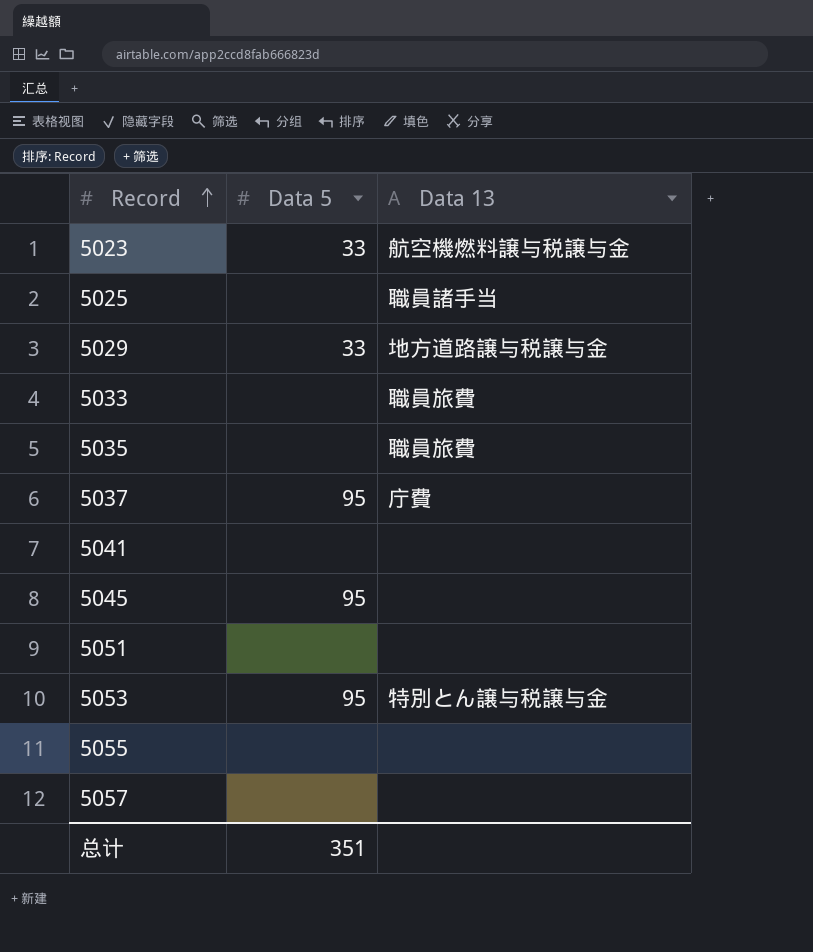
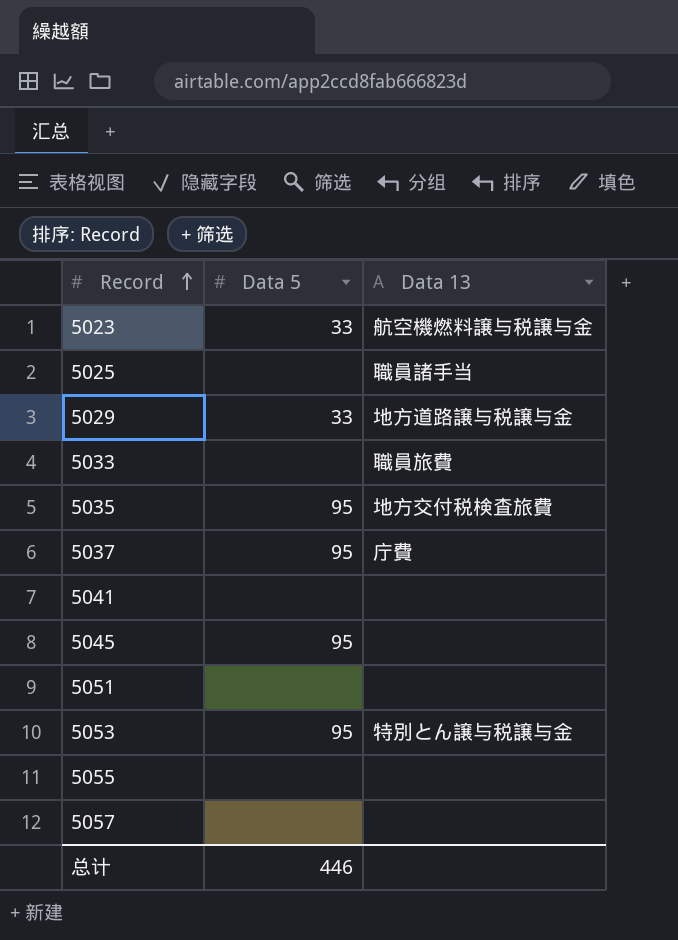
5035 | Data 5: none -> 95
5035 | Data 13: 職員旅費 -> 地方交付税検査旅費
总计 | Data 5: 351 -> 446

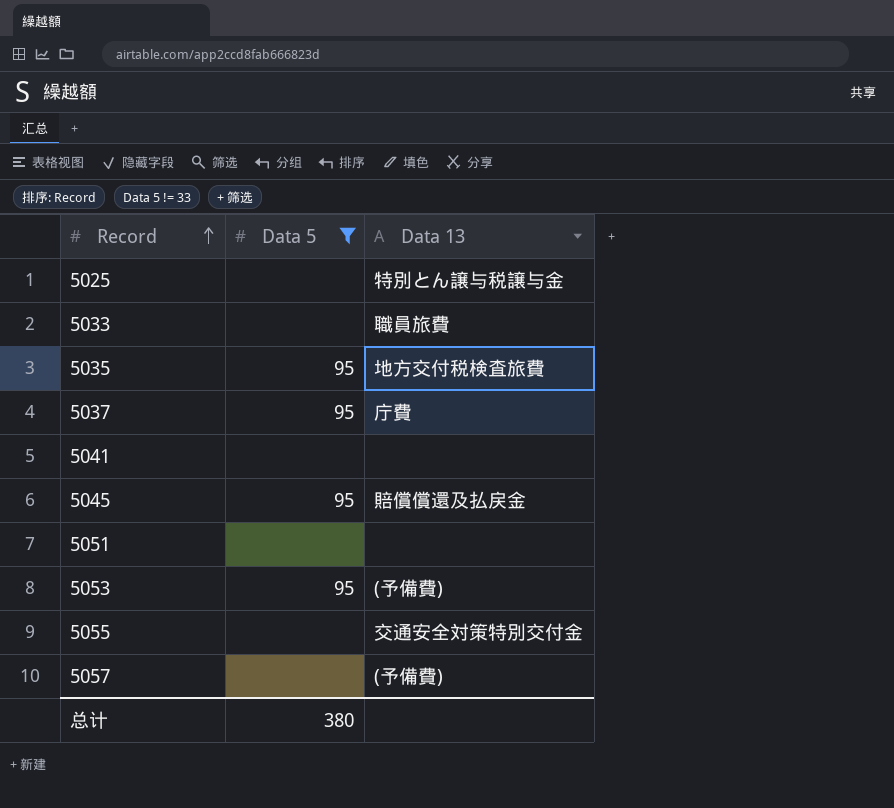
filter: none -> Data 5 != 33
5025 | Data 13: 職員諸手当 -> 特別とん譲与税譲与金
5045 | Data 13: none -> 賠償償還及払戻金
5053 | Data 13: 特別とん譲与税譲与金 -> (予備費)
5055 | Data 13: none -> 交通安全対策特別交付金
5057 | Data 13: none -> (予備費)
总计 | Data 5: 446 -> 380

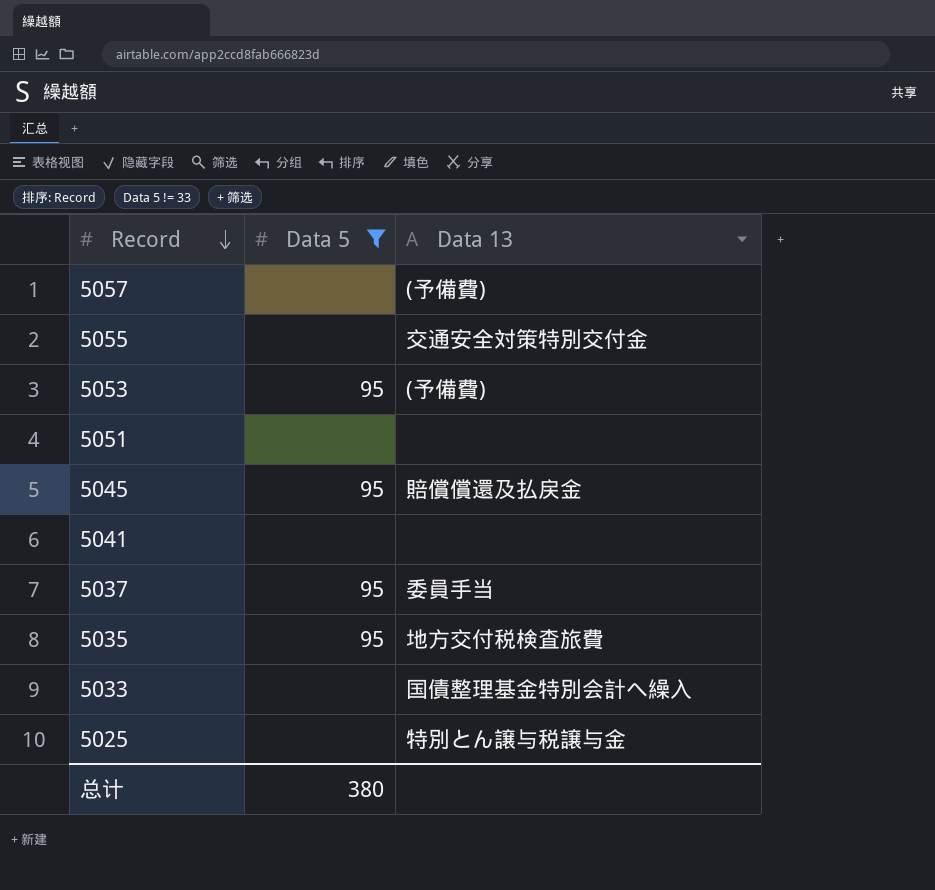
row order: Record ascending -> Record descending
5037 | Data 13: 庁費 -> 委員手当
5033 | Data 13: 職員旅費 -> 国債整理基金特別会計へ繰入

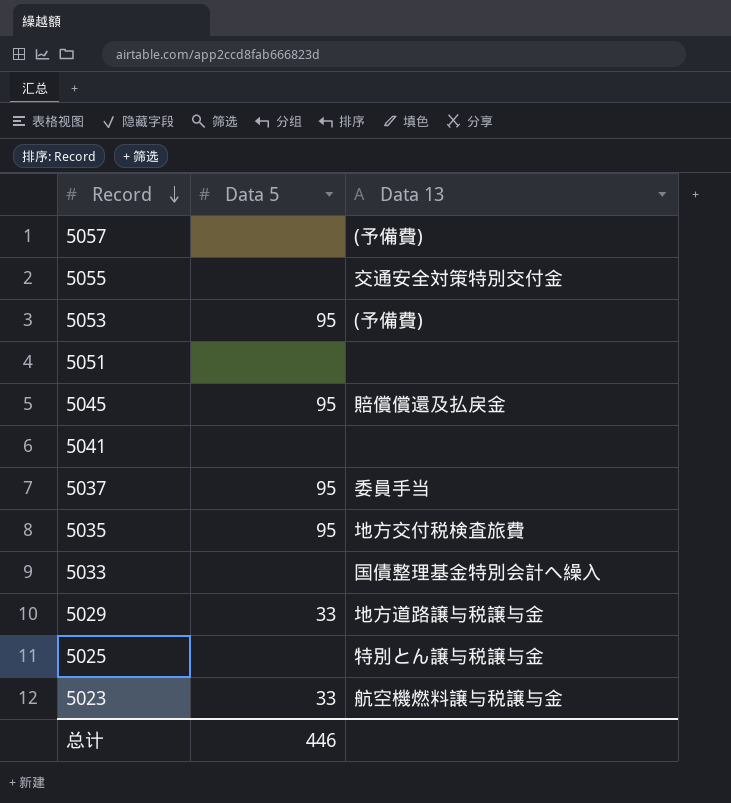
filter: Data 5 != 33 -> none
总计 | Data 5: 380 -> 446

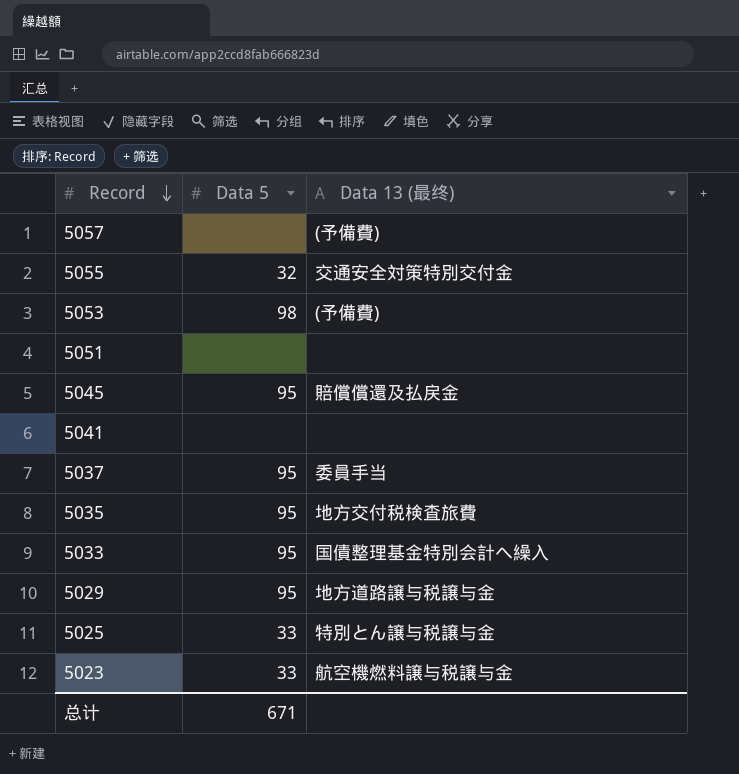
column name: Data 13 -> Data 13 (最终)
5055 | Data 5: none -> 32
5053 | Data 5: 95 -> 98
5033 | Data 5: none -> 95
5029 | Data 5: 33 -> 95
5025 | Data 5: none -> 33
总计 | Data 5: 446 -> 671

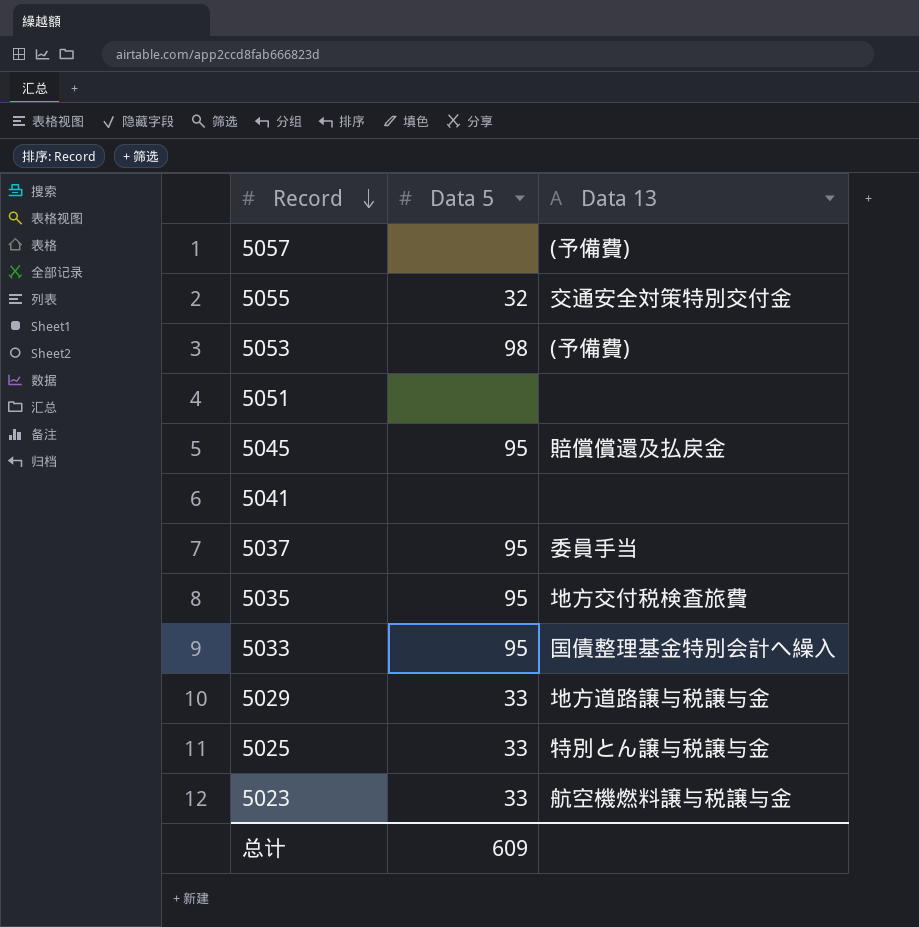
column name: Data 13 (最终) -> Data 13
5029 | Data 5: 95 -> 33
总计 | Data 5: 671 -> 609

